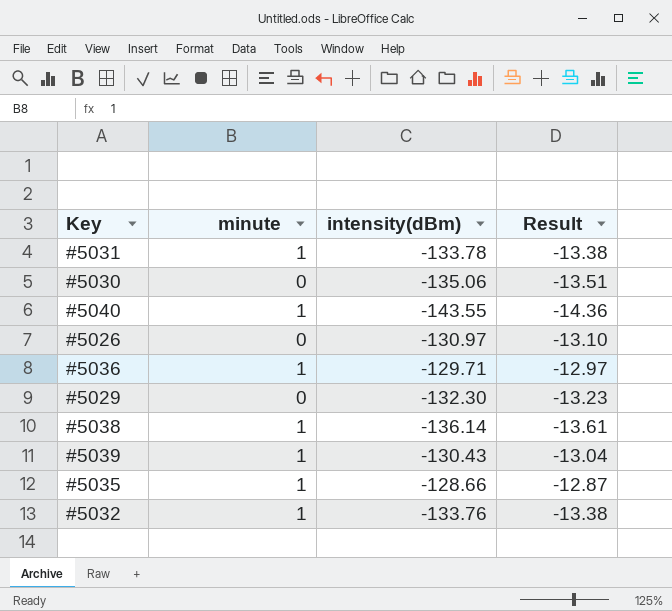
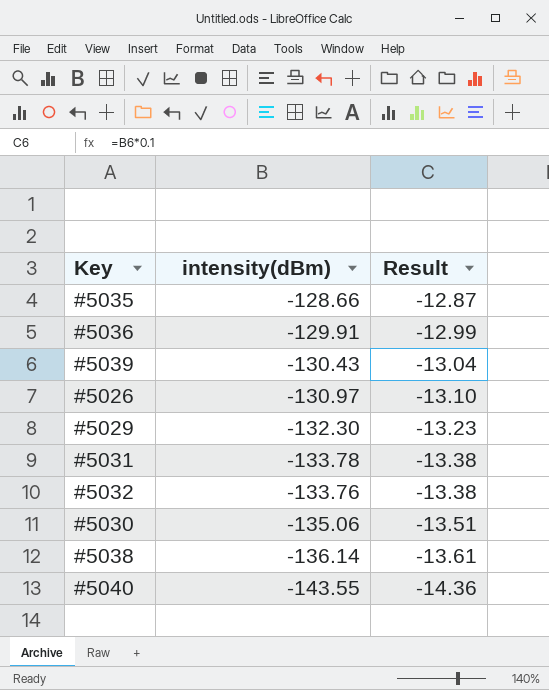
row order: none -> Result descending
column minute | position: 2 -> none
#5036 | intensity(dBm): -129.71 -> -129.91
#5036 | Result: -12.97 -> -12.99

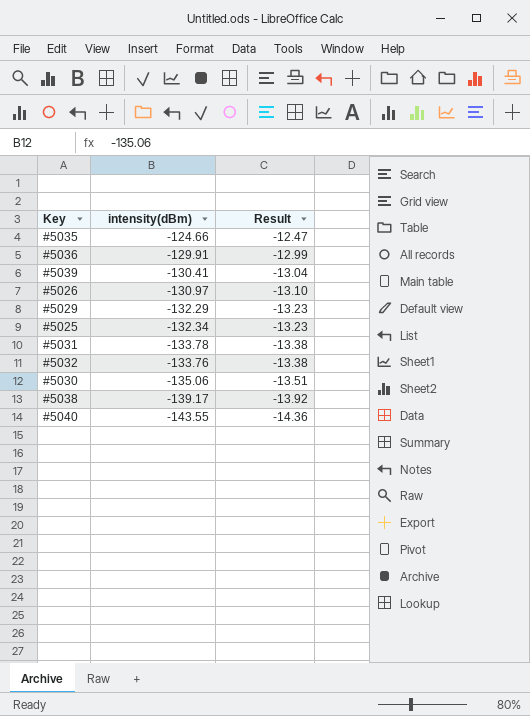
#5035 | intensity(dBm): -128.66 -> -124.66
#5035 | Result: -12.87 -> -12.47
#5039 | intensity(dBm): -130.43 -> -130.41
#5029 | intensity(dBm): -132.30 -> -132.29
row #5025: none -> -132.34 | -13.23
#5038 | intensity(dBm): -136.14 -> -139.17
#5038 | Result: -13.61 -> -13.92

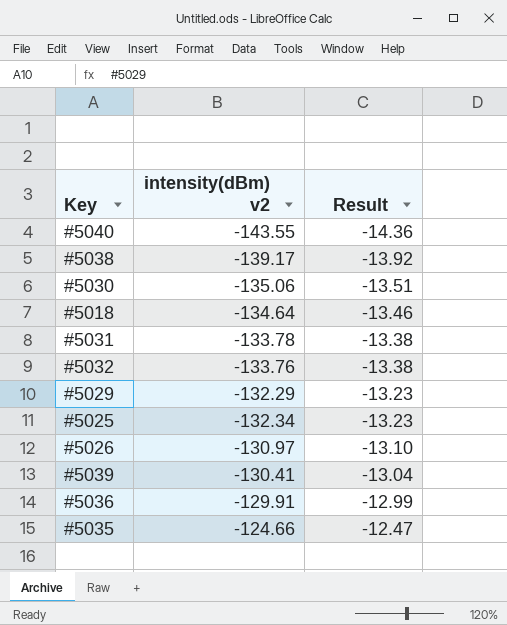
row order: Result descending -> Result ascending
column name: intensity(dBm) -> intensity(dBm) v2
row #5018: none -> -134.64 | -13.46

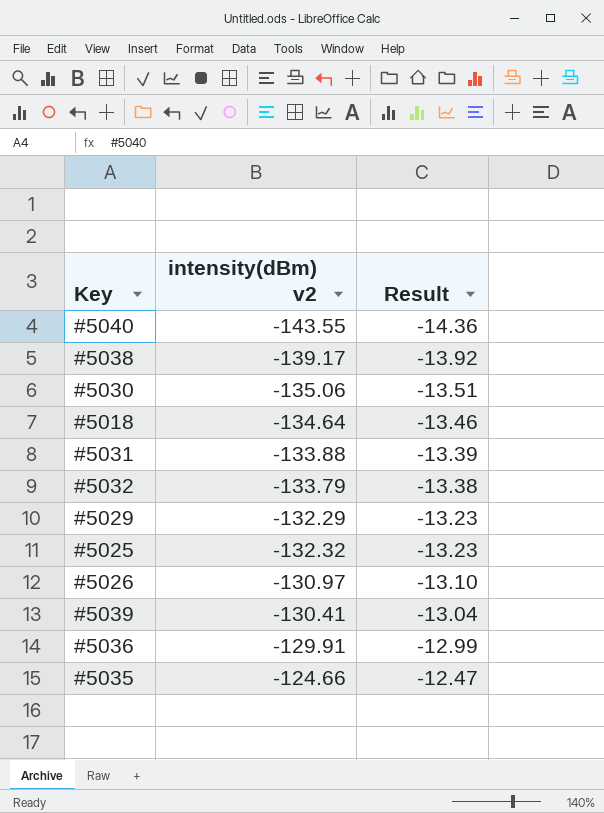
#5031 | intensity(dBm) v2: -133.78 -> -133.88
#5031 | Result: -13.38 -> -13.39
#5032 | intensity(dBm) v2: -133.76 -> -133.79
#5025 | intensity(dBm) v2: -132.34 -> -132.32

